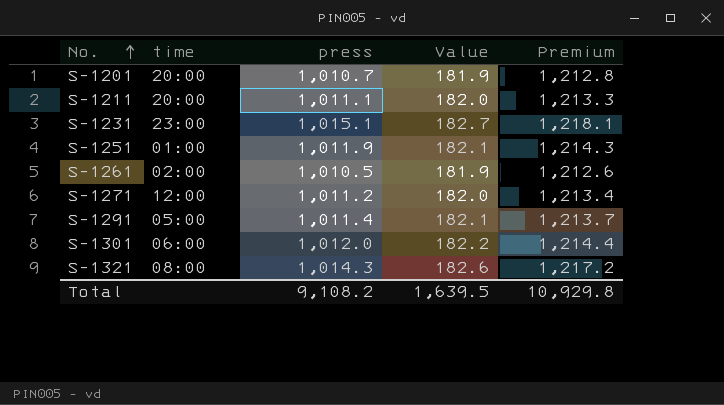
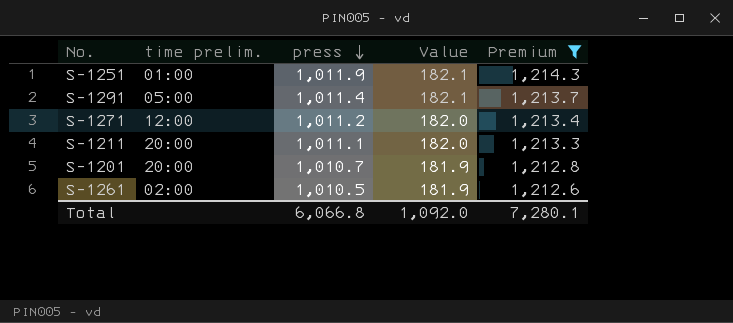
filter: none -> Premium <= 1,214.3
row order: No. ascending -> press descending
column name: time -> time prelim.
Total | press: 9,108.2 -> 6,066.8
Total | Value: 1,639.5 -> 1,092.0
Total | Premium: 10,929.8 -> 7,280.1

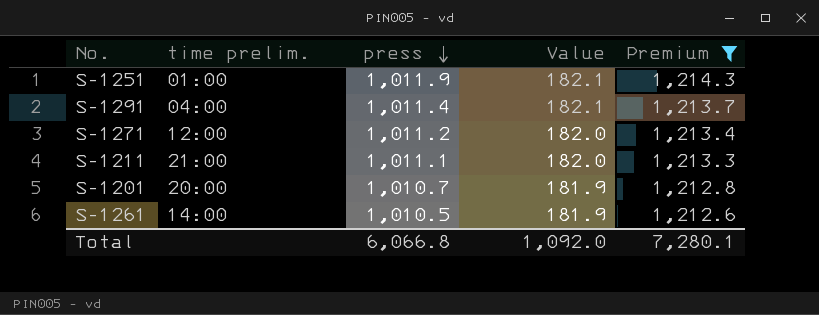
S-1291 | time prelim.: 05:00 -> 04:00
S-1211 | time prelim.: 20:00 -> 21:00
S-1261 | time prelim.: 02:00 -> 14:00

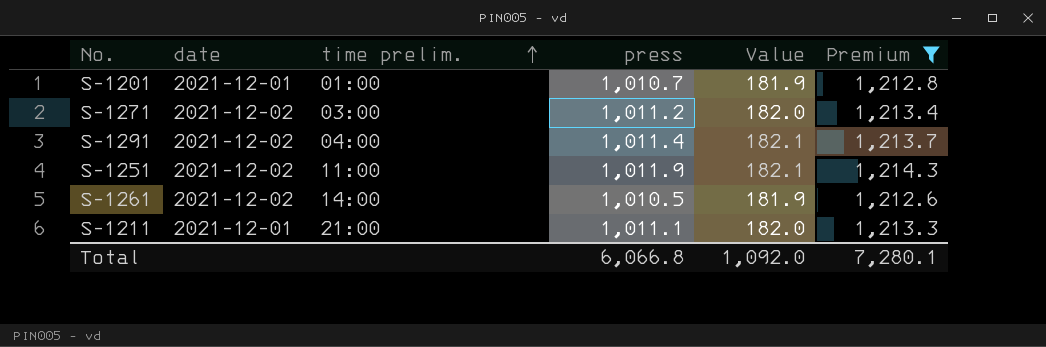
row order: press descending -> time prelim. ascending
column date | position: none -> 2
S-1201 | time prelim.: 20:00 -> 01:00
S-1271 | time prelim.: 12:00 -> 03:00
S-1251 | time prelim.: 01:00 -> 11:00

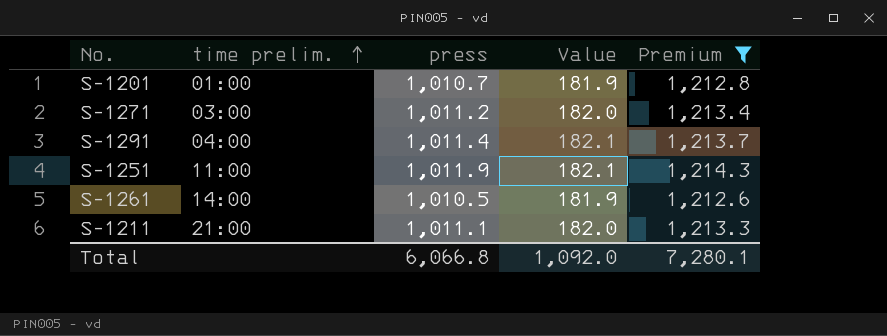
column date | position: 2 -> none

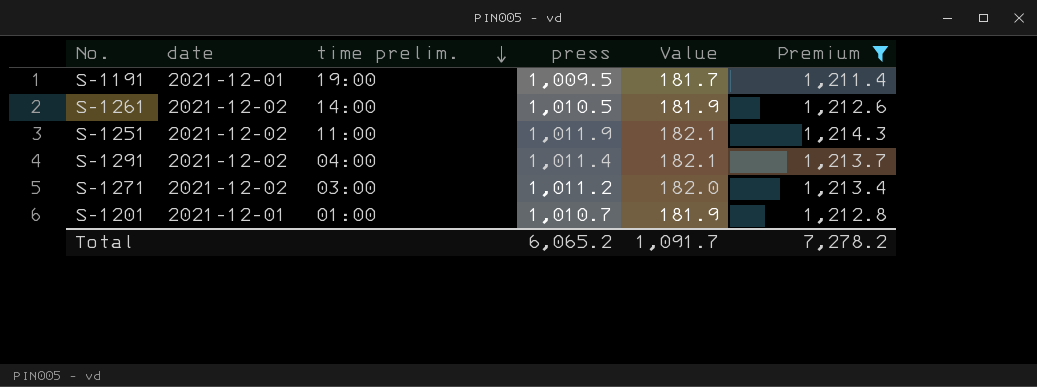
row order: time prelim. ascending -> time prelim. descending
column date | position: none -> 2
row S-1211: 21:00 | 1,011.1 | 182.0 | 1,213.3 -> none
row S-1191: none -> 2021-12-01 | 19:00 | 1,009.5 | 181.7 | 1,211.4
Total | press: 6,066.8 -> 6,065.2
Total | Value: 1,092.0 -> 1,091.7
Total | Premium: 7,280.1 -> 7,278.2

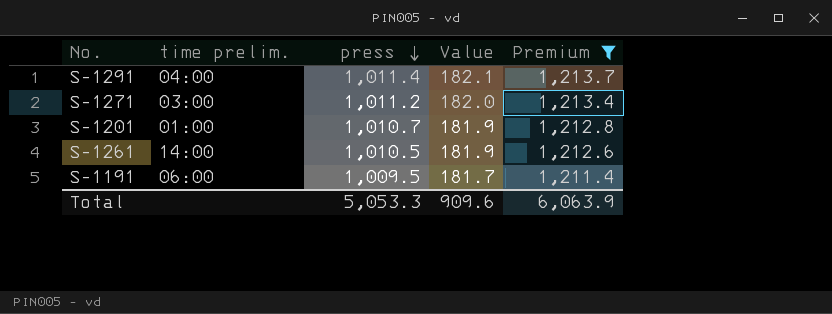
row order: time prelim. descending -> press descending
column date | position: 2 -> none
row S-1251: 2021-12-02 | 11:00 | 1,011.9 | 182.1 | 1,214.3 -> none
S-1191 | time prelim.: 19:00 -> 06:00
Total | press: 6,065.2 -> 5,053.3
Total | Value: 1,091.7 -> 909.6
Total | Premium: 7,278.2 -> 6,063.9

